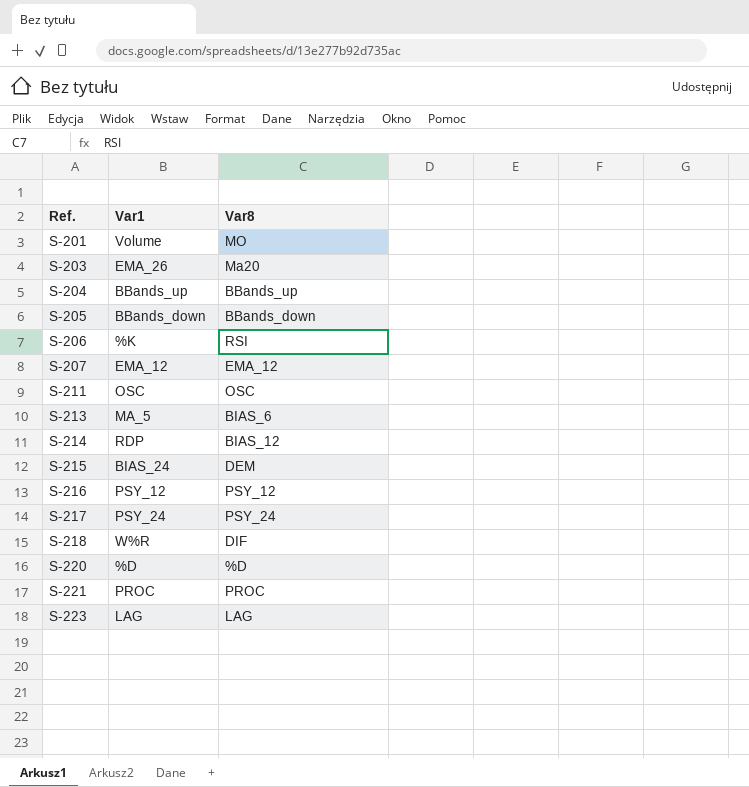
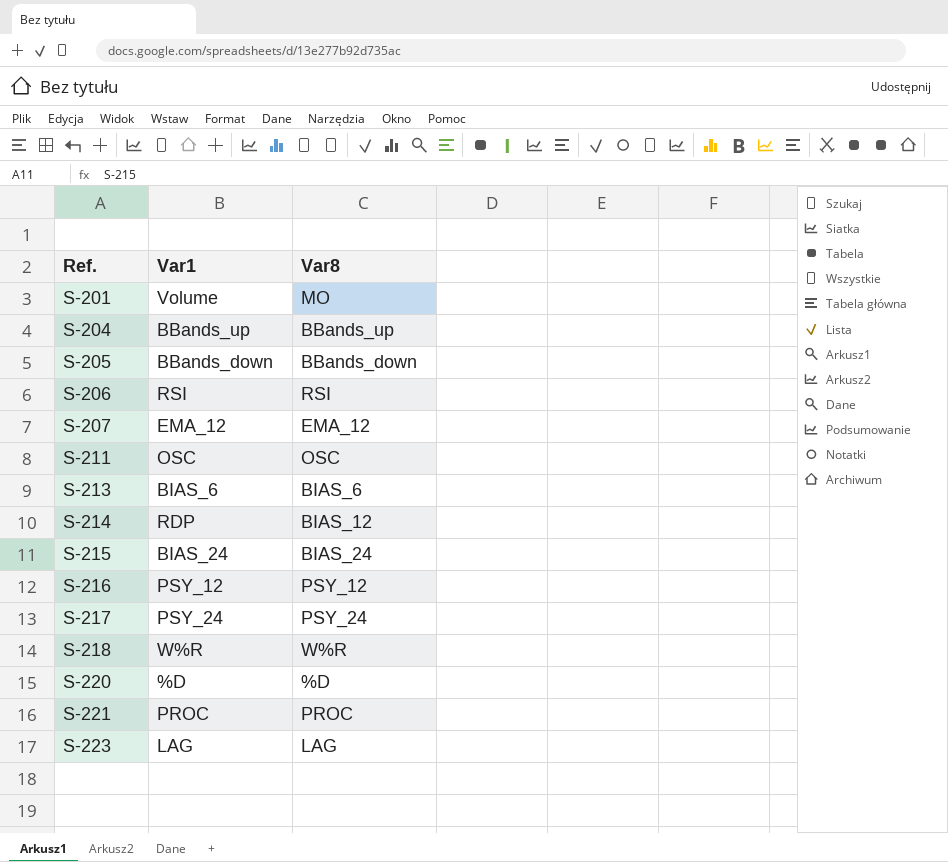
row S-203: EMA_26 | Ma20 -> none
S-206 | Var1: %K -> RSI
S-213 | Var1: MA_5 -> BIAS_6
S-215 | Var8: DEM -> BIAS_24
S-218 | Var8: DIF -> W%R

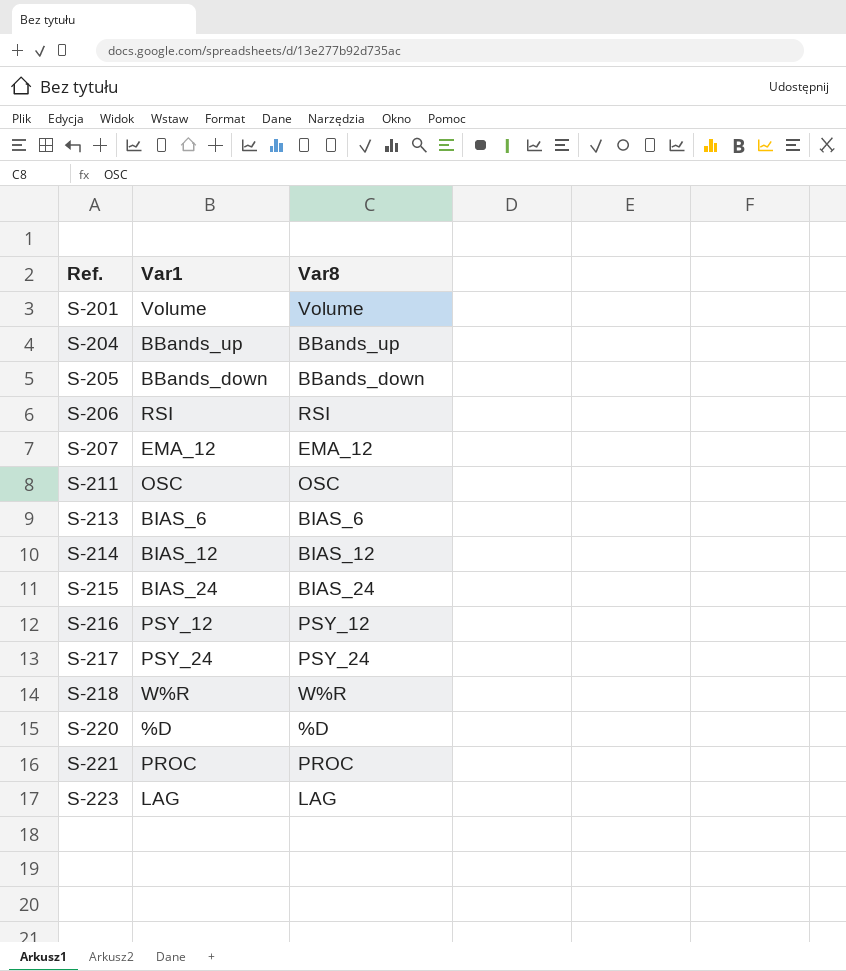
S-201 | Var8: MO -> Volume
S-214 | Var1: RDP -> BIAS_12

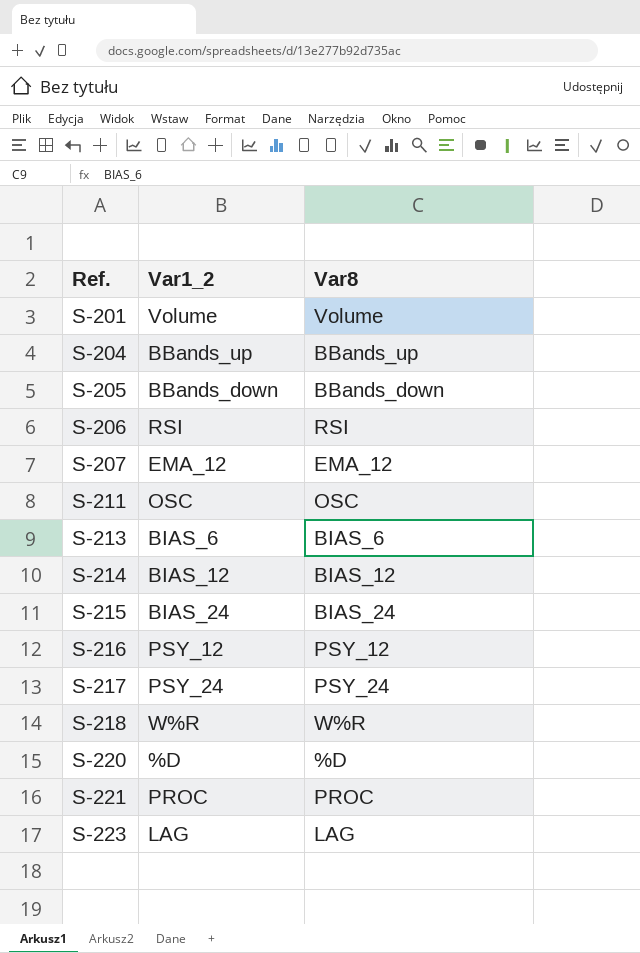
column name: Var1 -> Var1_2

